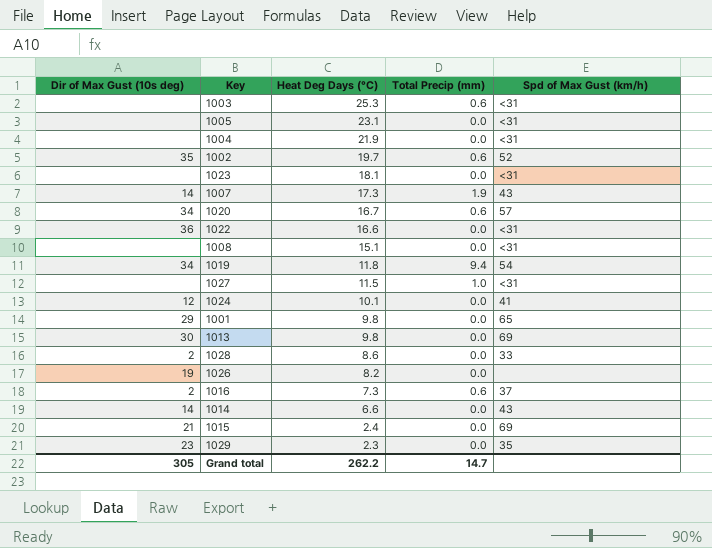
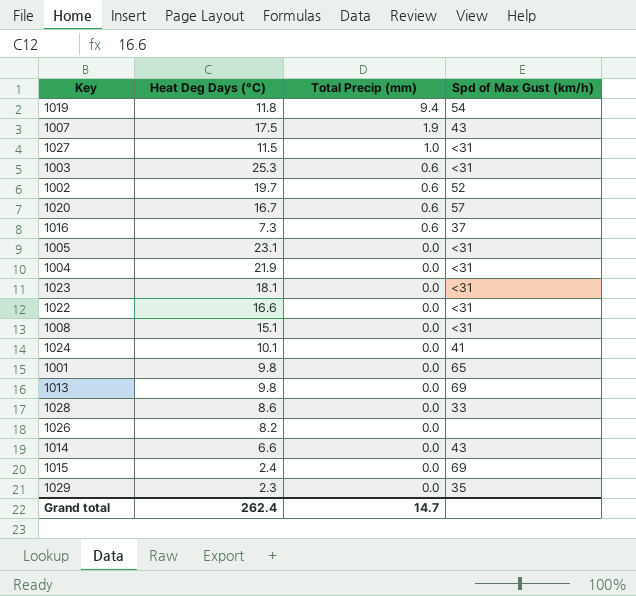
row order: Heat Deg Days (°C) descending -> Total Precip (mm) descending
column Dir of Max Gust (10s deg) | position: 1 -> none
1007 | Heat Deg Days (°C): 17.3 -> 17.5
Grand total | Heat Deg Days (°C): 262.2 -> 262.4

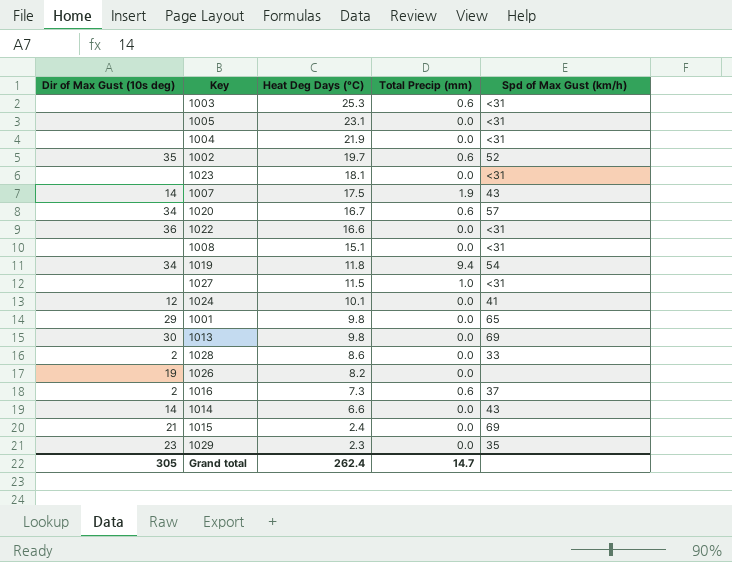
row order: Total Precip (mm) descending -> Heat Deg Days (°C) descending
column Dir of Max Gust (10s deg) | position: none -> 1

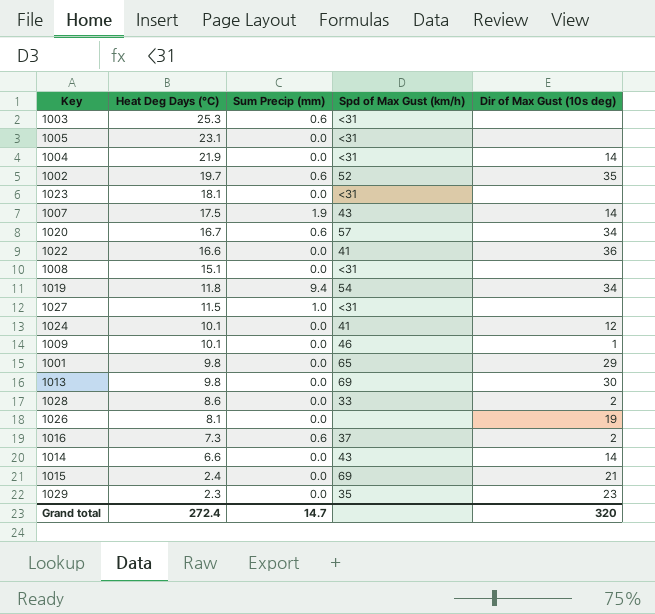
column name: Total Precip (mm) -> Sum Precip (mm)
column Dir of Max Gust (10s deg) | position: 1 -> 5
1004 | Dir of Max Gust (10s deg): none -> 14
1022 | Spd of Max Gust (km/h): <31 -> 41
row 1009: none -> 10.1 | 0.0 | 46 | 1
1026 | Heat Deg Days (°C): 8.2 -> 8.1
Grand total | Heat Deg Days (°C): 262.4 -> 272.4
Grand total | Dir of Max Gust (10s deg): 305 -> 320

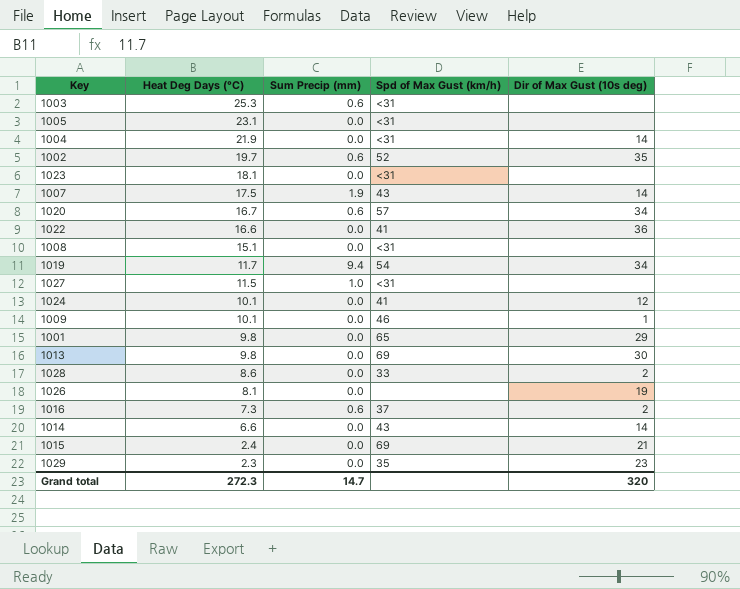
1019 | Heat Deg Days (°C): 11.8 -> 11.7
Grand total | Heat Deg Days (°C): 272.4 -> 272.3

